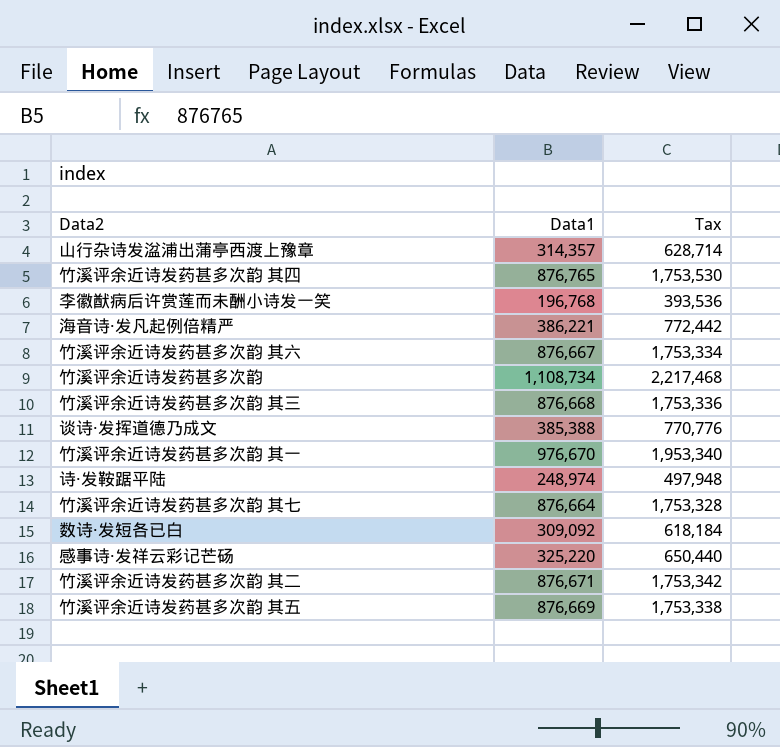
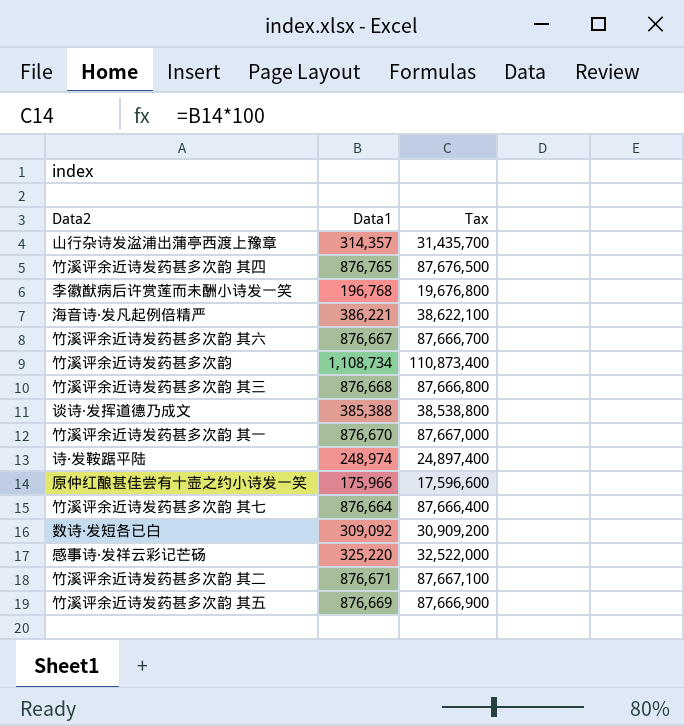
column Tax | formula: [Data1] * 2 -> [Data1] * 100
竹溪评余近诗发药甚多次韵 其一 | Data1: 976,670 -> 876,670
row 原仲红酿甚佳尝有十壶之约小诗发一笑: none -> 175,966 | 17,596,600

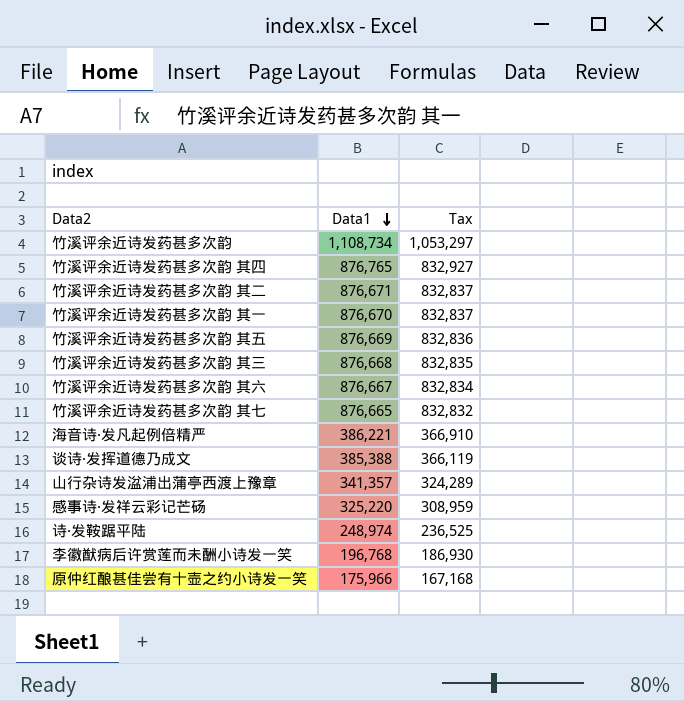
row order: none -> Data1 descending
column Tax | formula: [Data1] * 100 -> [Data1] * 0.95
row 数诗·发短各已白: 309,092 | 30,909,200 -> none
竹溪评余近诗发药甚多次韵 其七 | Data1: 876,664 -> 876,665
山行杂诗发湓浦出蒲亭西渡上豫章 | Data1: 314,357 -> 341,357

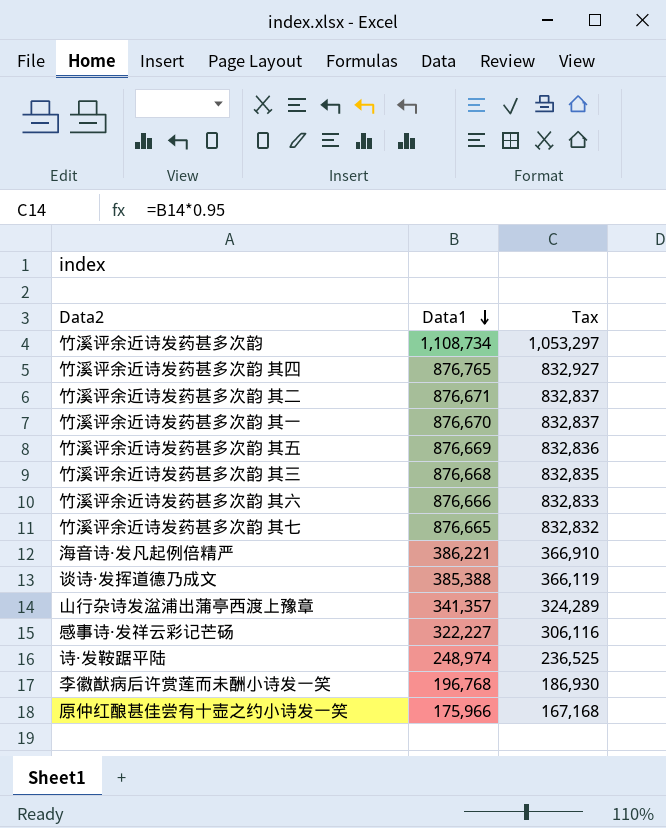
竹溪评余近诗发药甚多次韵 其六 | Data1: 876,667 -> 876,666
竹溪评余近诗发药甚多次韵 其六 | Tax: 832,834 -> 832,833
感事诗·发祥云彩记芒砀 | Data1: 325,220 -> 322,227
感事诗·发祥云彩记芒砀 | Tax: 308,959 -> 306,116

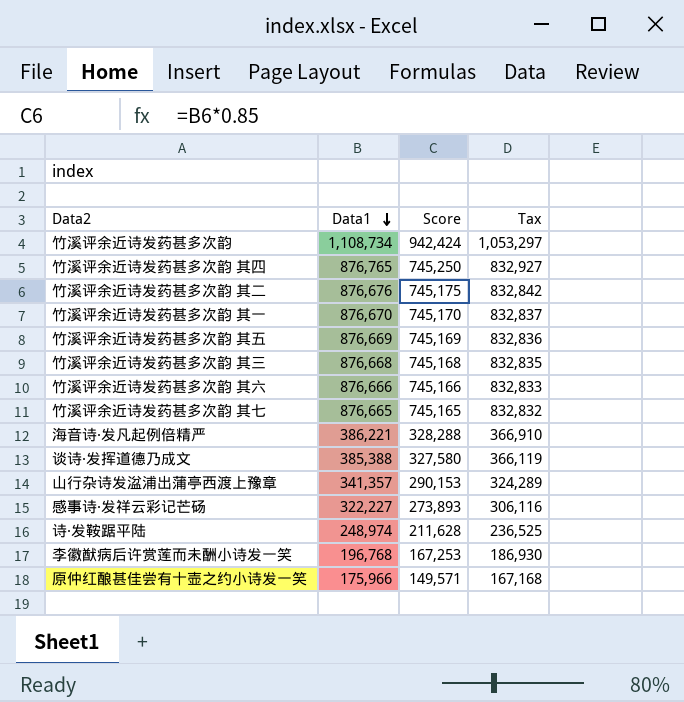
column Score | formula: none -> [Data1] * 0.85
竹溪评余近诗发药甚多次韵 其二 | Data1: 876,671 -> 876,676
竹溪评余近诗发药甚多次韵 其二 | Tax: 832,837 -> 832,842

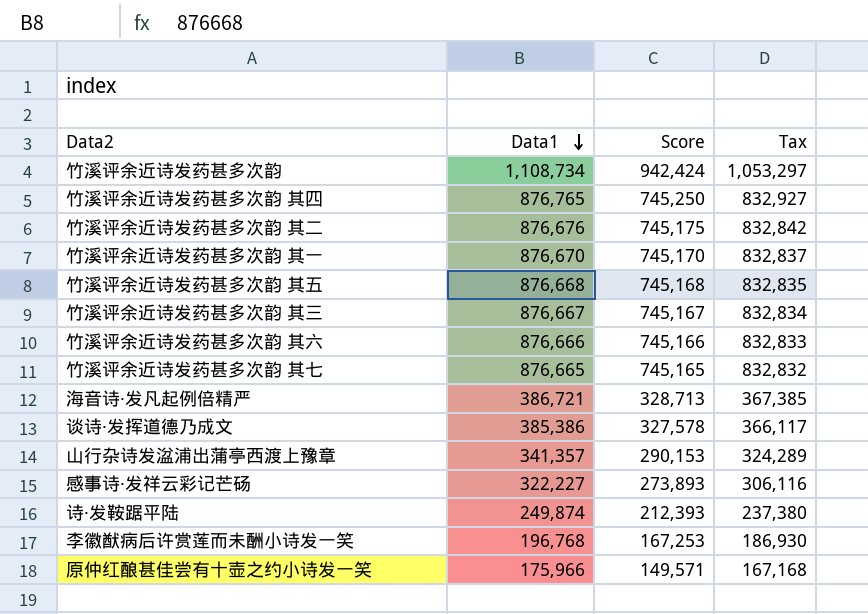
竹溪评余近诗发药甚多次韵 其五 | Data1: 876,669 -> 876,668
竹溪评余近诗发药甚多次韵 其五 | Score: 745,169 -> 745,168
竹溪评余近诗发药甚多次韵 其五 | Tax: 832,836 -> 832,835
竹溪评余近诗发药甚多次韵 其三 | Data1: 876,668 -> 876,667
竹溪评余近诗发药甚多次韵 其三 | Score: 745,168 -> 745,167
竹溪评余近诗发药甚多次韵 其三 | Tax: 832,835 -> 832,834
海音诗·发凡起例倍精严 | Data1: 386,221 -> 386,721
海音诗·发凡起例倍精严 | Score: 328,288 -> 328,713
海音诗·发凡起例倍精严 | Tax: 366,910 -> 367,385
谈诗·发挥道德乃成文 | Data1: 385,388 -> 385,386
谈诗·发挥道德乃成文 | Score: 327,580 -> 327,578
谈诗·发挥道德乃成文 | Tax: 366,119 -> 366,117
诗·发鞍踞平陆 | Data1: 248,974 -> 249,874
诗·发鞍踞平陆 | Score: 211,628 -> 212,393
诗·发鞍踞平陆 | Tax: 236,525 -> 237,380

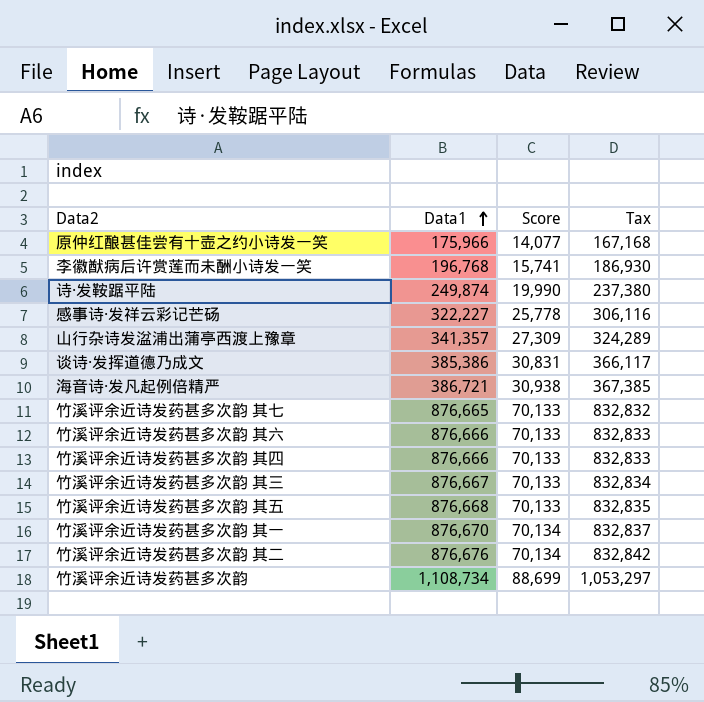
row order: Data1 descending -> Data1 ascending
column Score | formula: [Data1] * 0.85 -> [Data1] * 0.08
竹溪评余近诗发药甚多次韵 其四 | Data1: 876,765 -> 876,666
竹溪评余近诗发药甚多次韵 其四 | Tax: 832,927 -> 832,833

